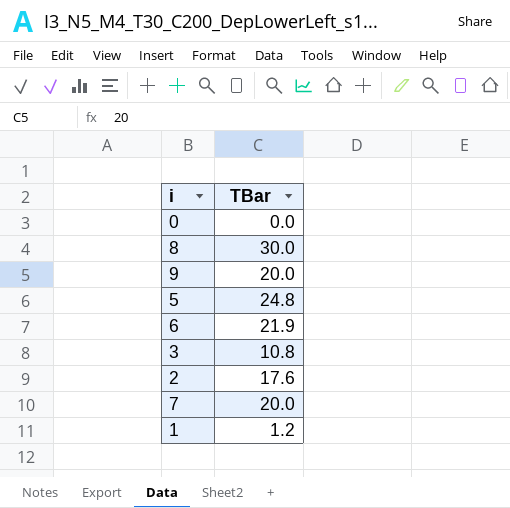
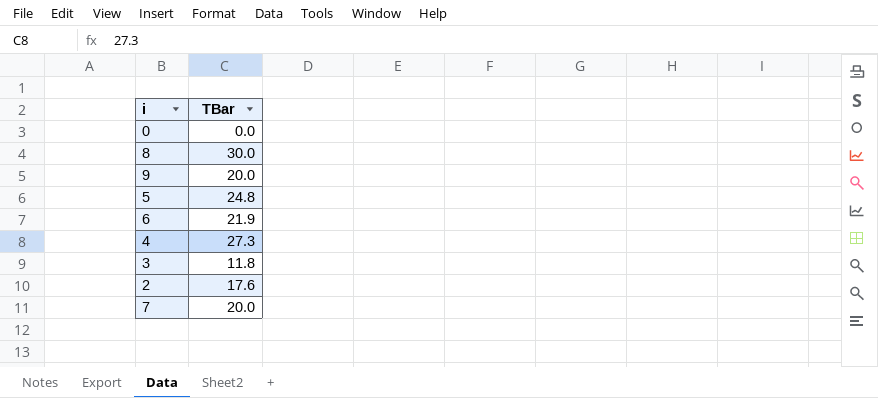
row 1: 1.2 -> none
row 4: none -> 27.3
3 | TBar: 10.8 -> 11.8

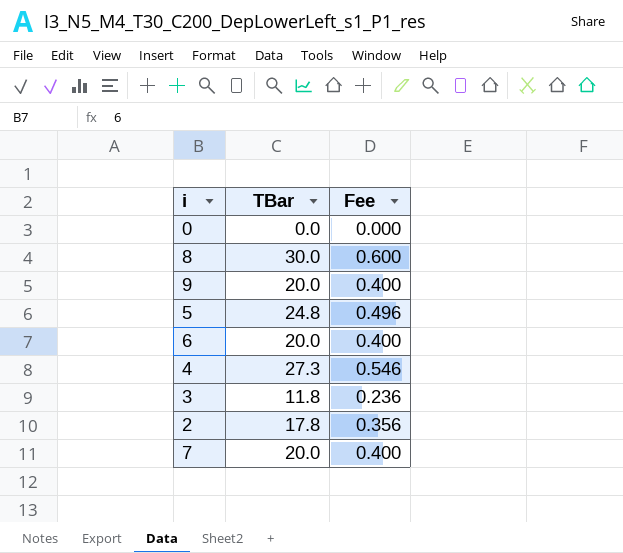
column Fee | formula: none -> [TBar] * 0.02
6 | TBar: 21.9 -> 20.0
2 | TBar: 17.6 -> 17.8

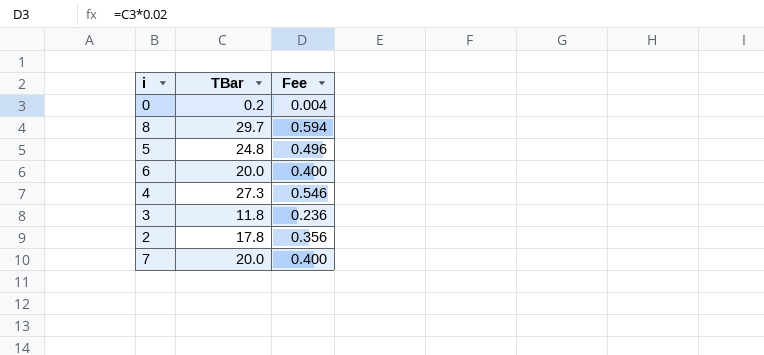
row 9: 20.0 | 0.400 -> none
0 | TBar: 0.0 -> 0.2
0 | Fee: 0.000 -> 0.004
8 | TBar: 30.0 -> 29.7
8 | Fee: 0.600 -> 0.594

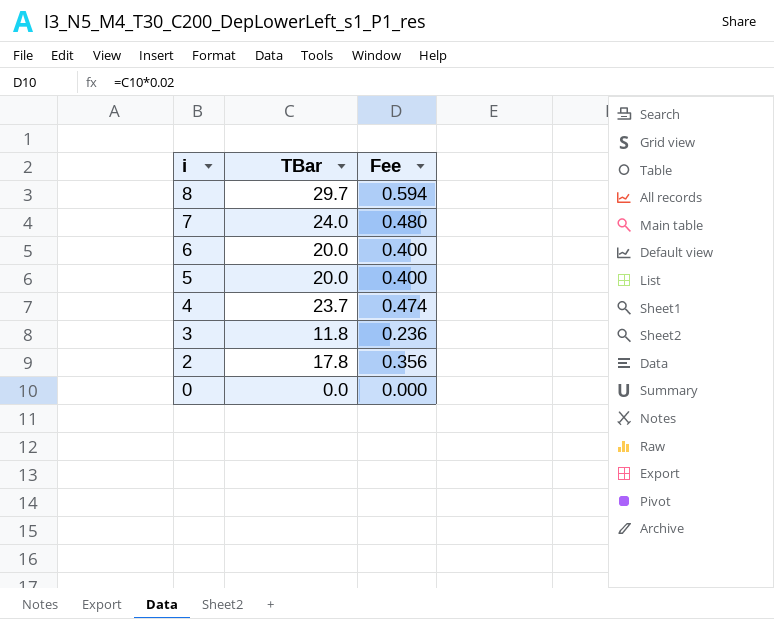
row order: none -> i descending
7 | TBar: 20.0 -> 24.0
7 | Fee: 0.400 -> 0.480
5 | TBar: 24.8 -> 20.0
5 | Fee: 0.496 -> 0.400
4 | TBar: 27.3 -> 23.7
4 | Fee: 0.546 -> 0.474
0 | TBar: 0.2 -> 0.0
0 | Fee: 0.004 -> 0.000

